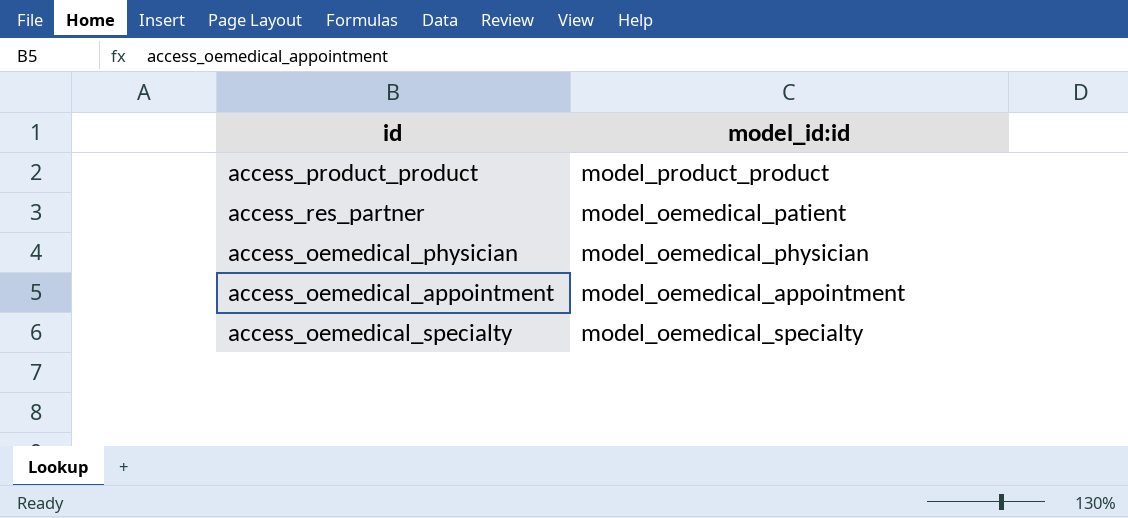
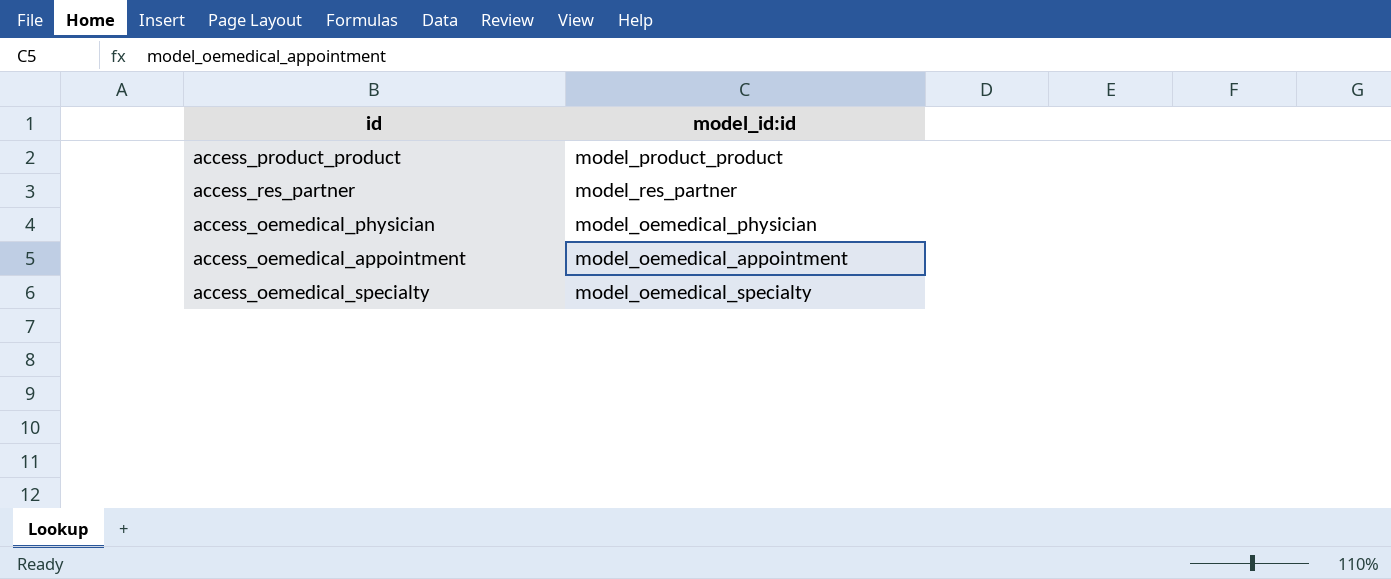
access_res_partner | model_id:id: model_oemedical_patient -> model_res_partner

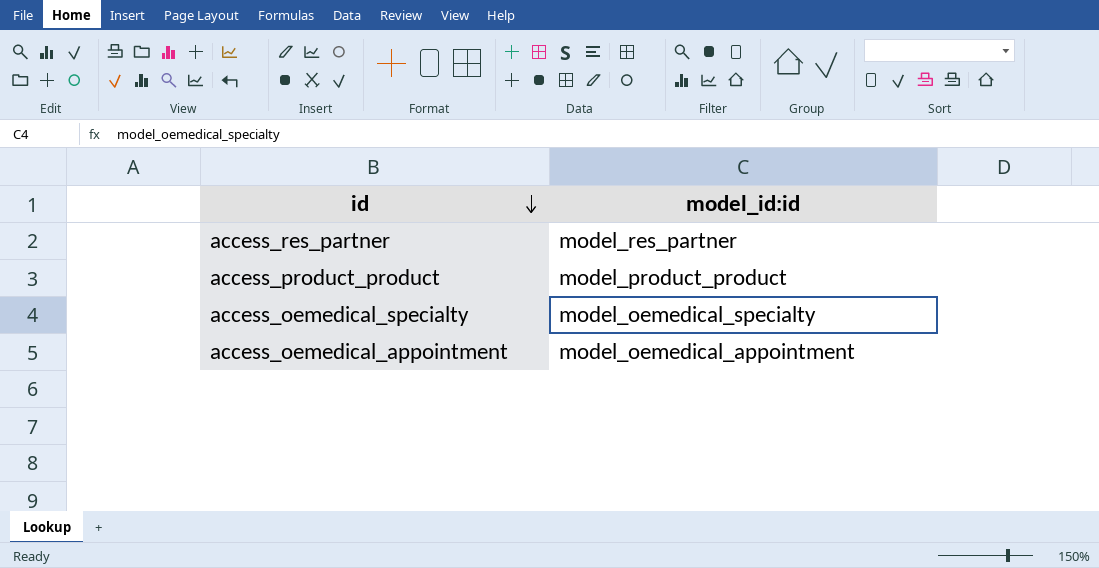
row order: none -> id descending
row access_oemedical_physician: model_oemedical_physician -> none

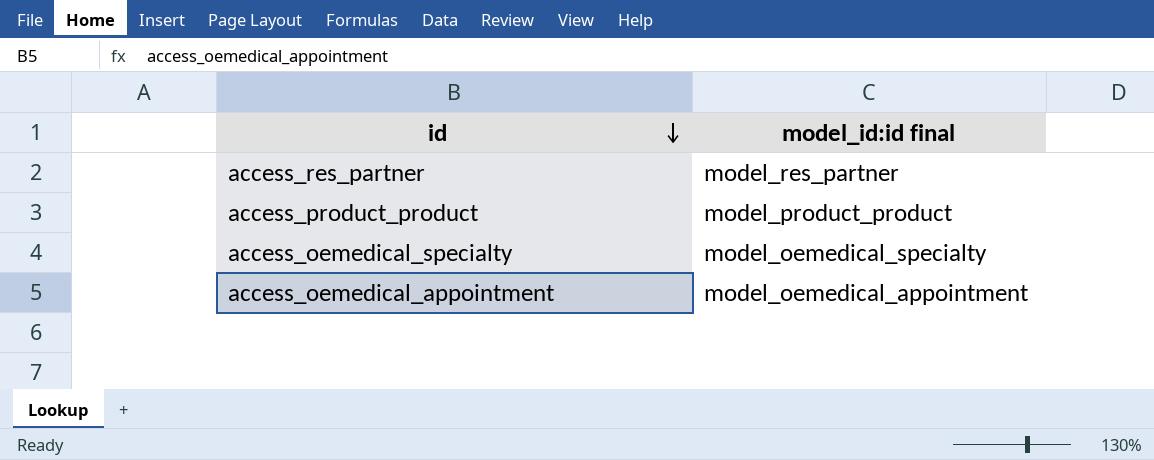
column name: model_id:id -> model_id:id final

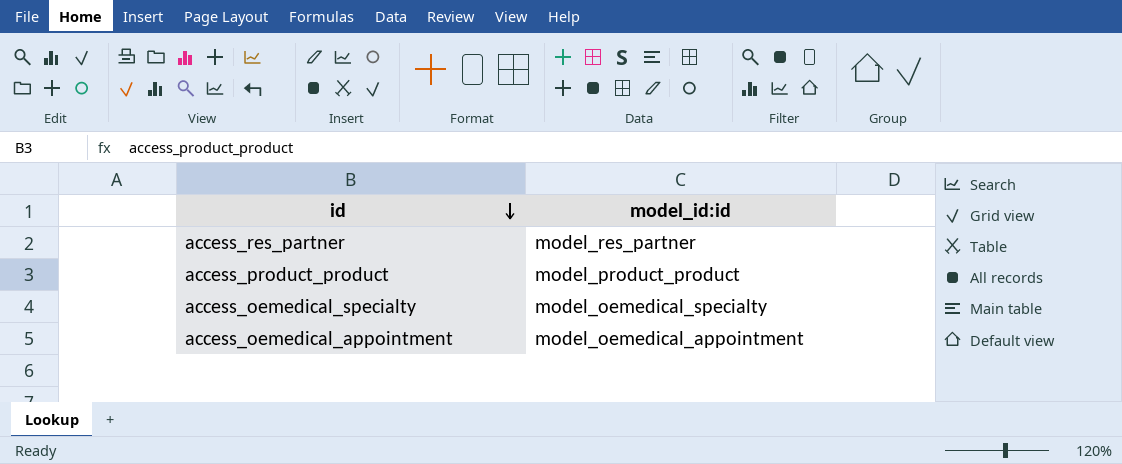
column name: model_id:id final -> model_id:id

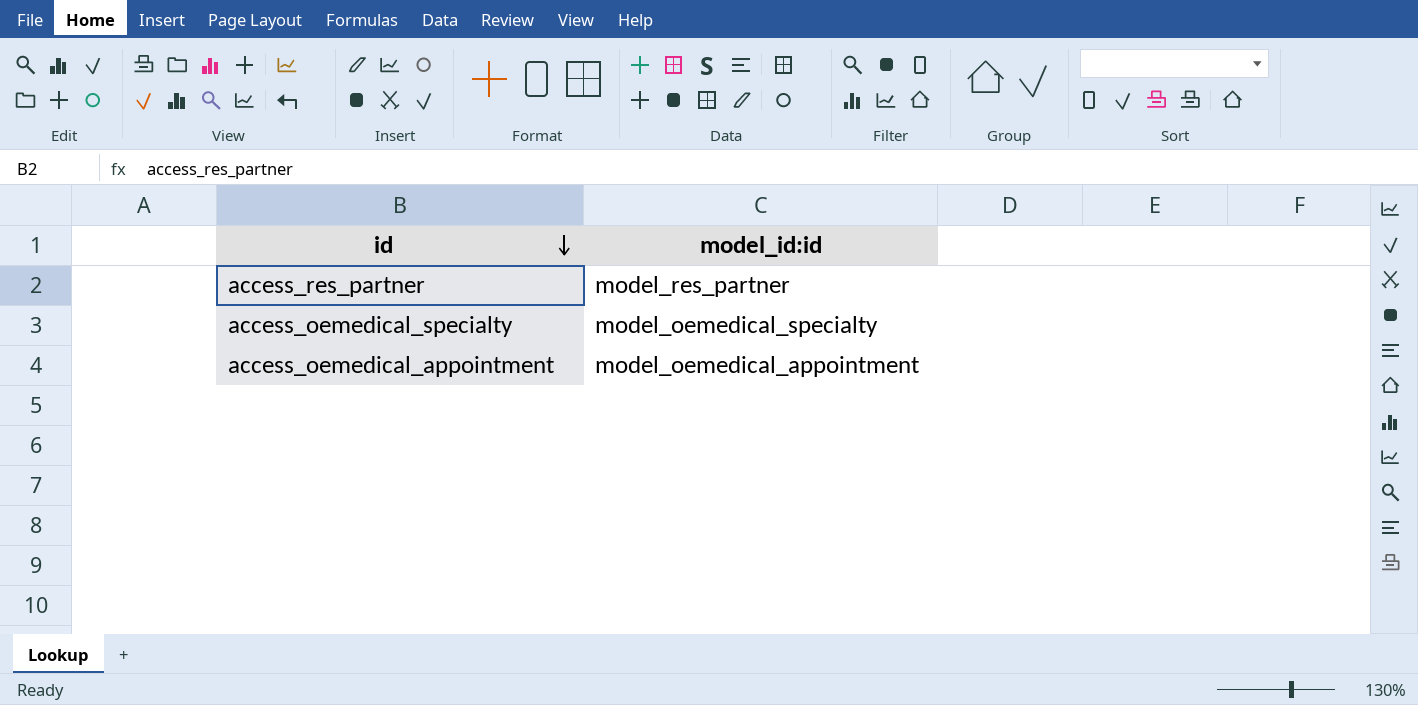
row access_product_product: model_product_product -> none

